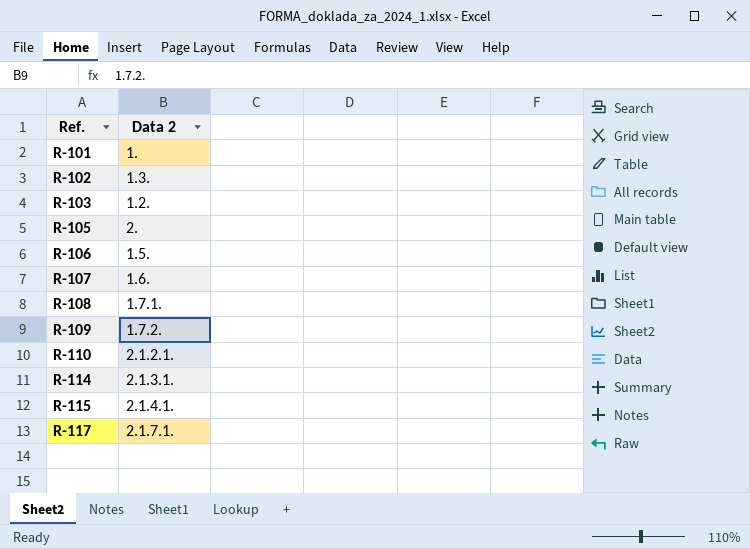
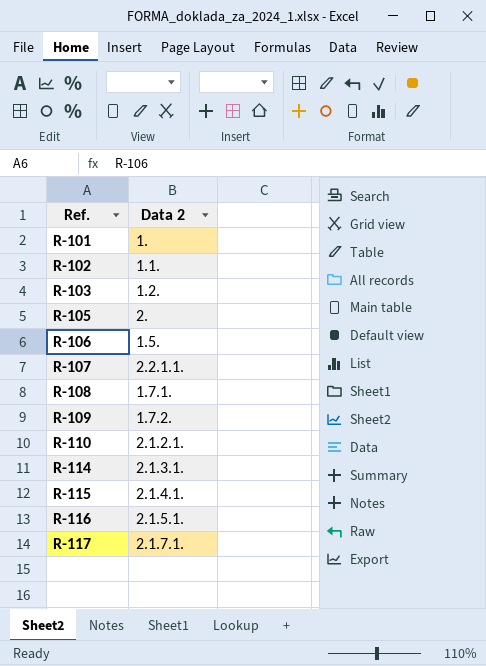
R-102 | Data 2: 1.3. -> 1.1.
R-107 | Data 2: 1.6. -> 2.2.1.1.
row R-116: none -> 2.1.5.1.

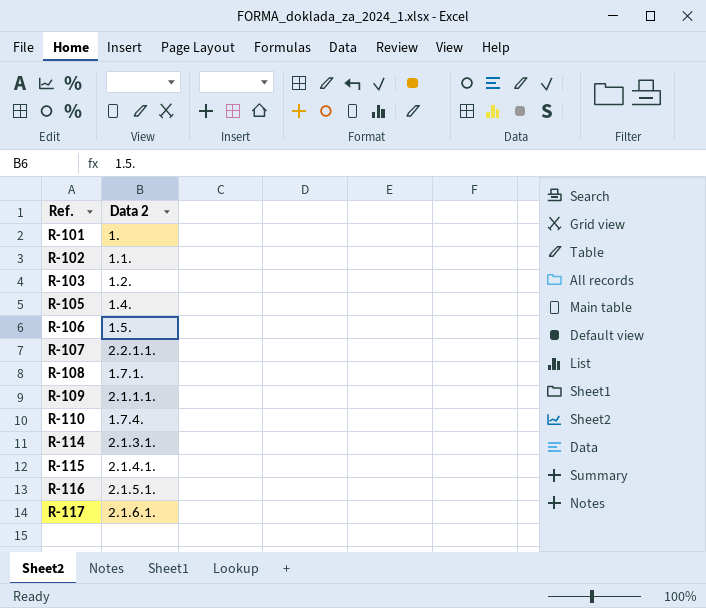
R-105 | Data 2: 2. -> 1.4.
R-109 | Data 2: 1.7.2. -> 2.1.1.1.
R-110 | Data 2: 2.1.2.1. -> 1.7.4.
R-117 | Data 2: 2.1.7.1. -> 2.1.6.1.

